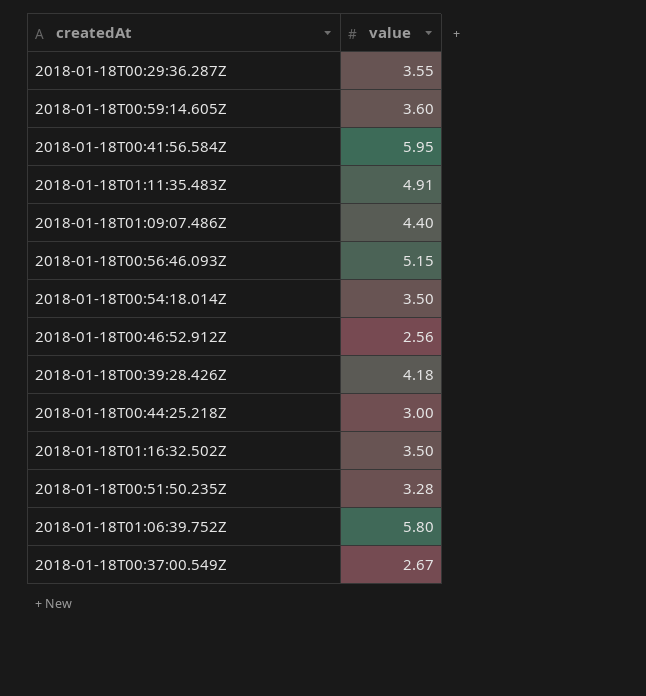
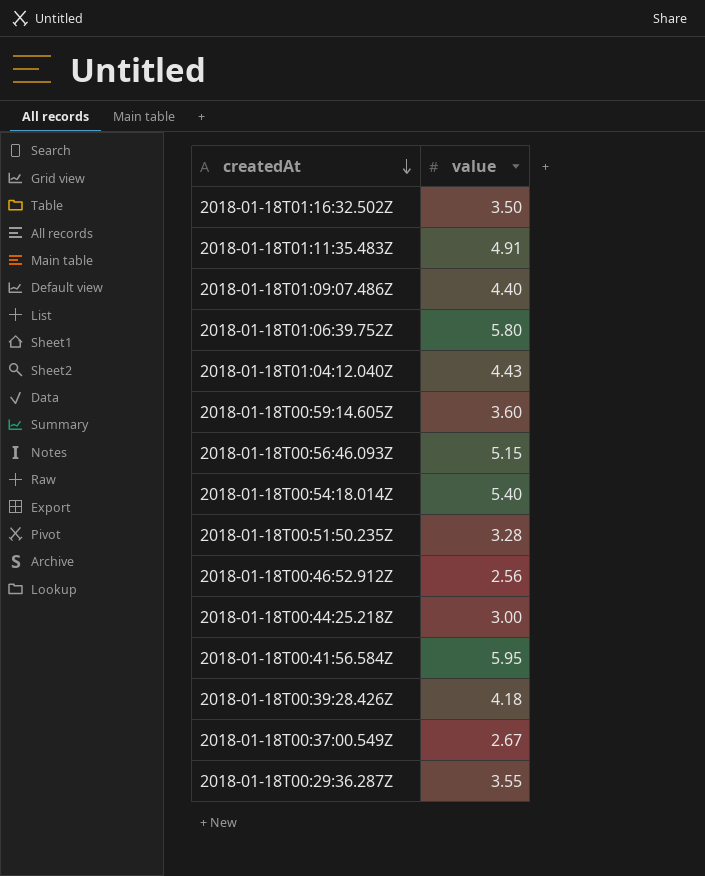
row order: none -> createdAt descending
row 2018-01-18T01:04:12.040Z: none -> 4.43
2018-01-18T00:54:18.014Z | value: 3.50 -> 5.40

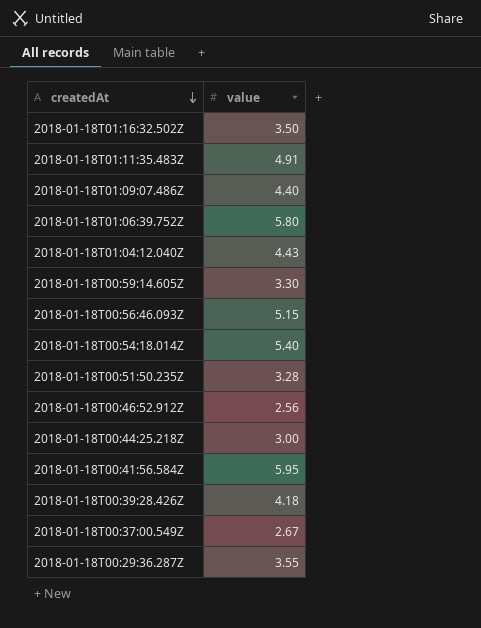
2018-01-18T00:59:14.605Z | value: 3.60 -> 3.30

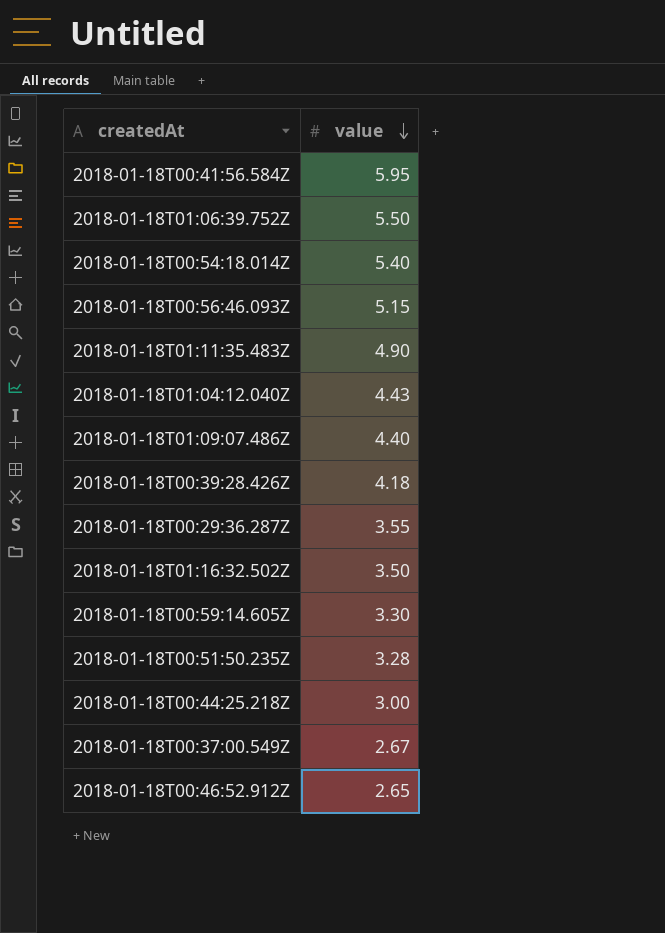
row order: createdAt descending -> value descending
2018-01-18T01:06:39.752Z | value: 5.80 -> 5.50
2018-01-18T01:11:35.483Z | value: 4.91 -> 4.90
2018-01-18T00:46:52.912Z | value: 2.56 -> 2.65

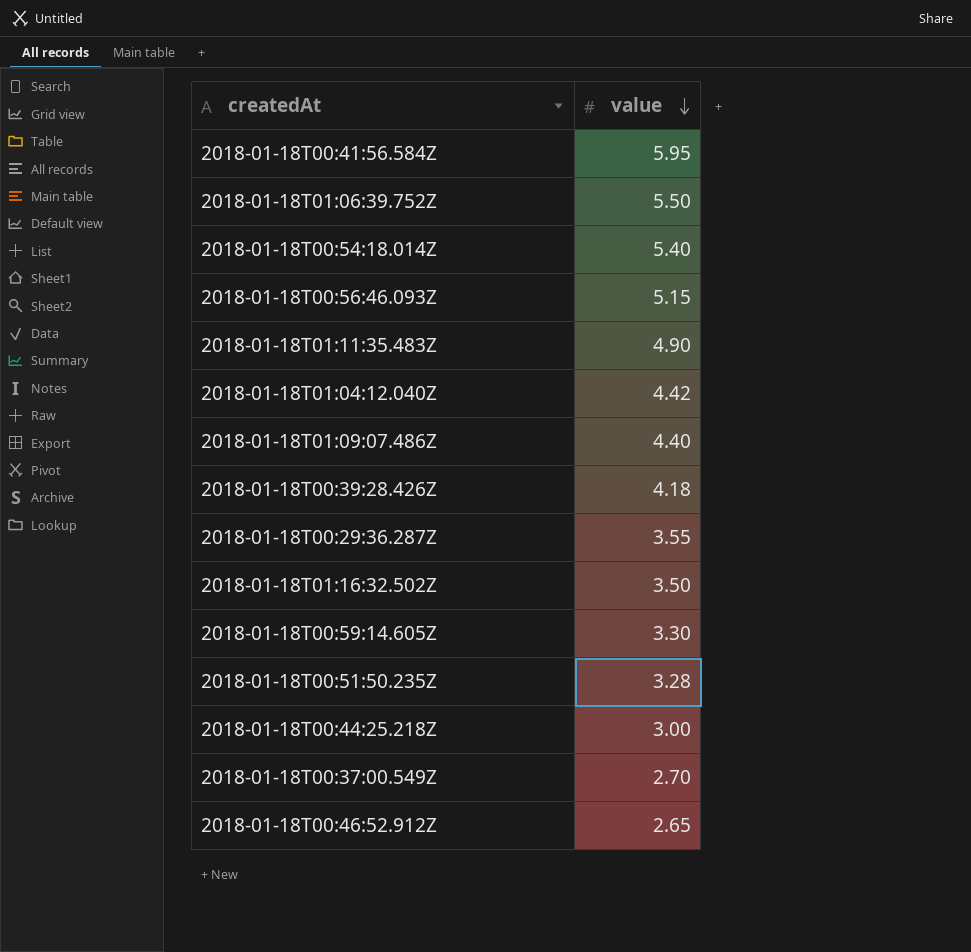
2018-01-18T01:04:12.040Z | value: 4.43 -> 4.42
2018-01-18T00:37:00.549Z | value: 2.67 -> 2.70

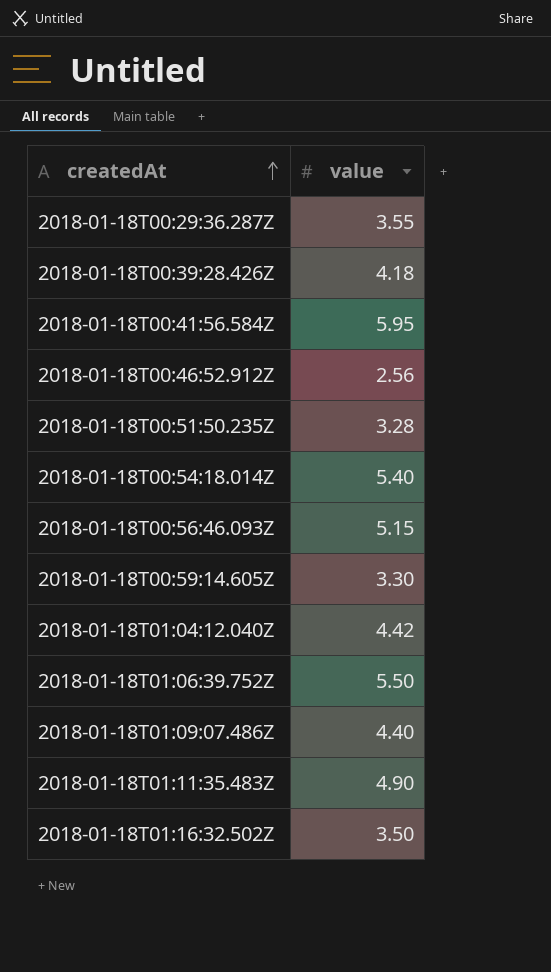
row order: value descending -> createdAt ascending
row 2018-01-18T00:44:25.218Z: 3.00 -> none
row 2018-01-18T00:37:00.549Z: 2.70 -> none
2018-01-18T00:46:52.912Z | value: 2.65 -> 2.56

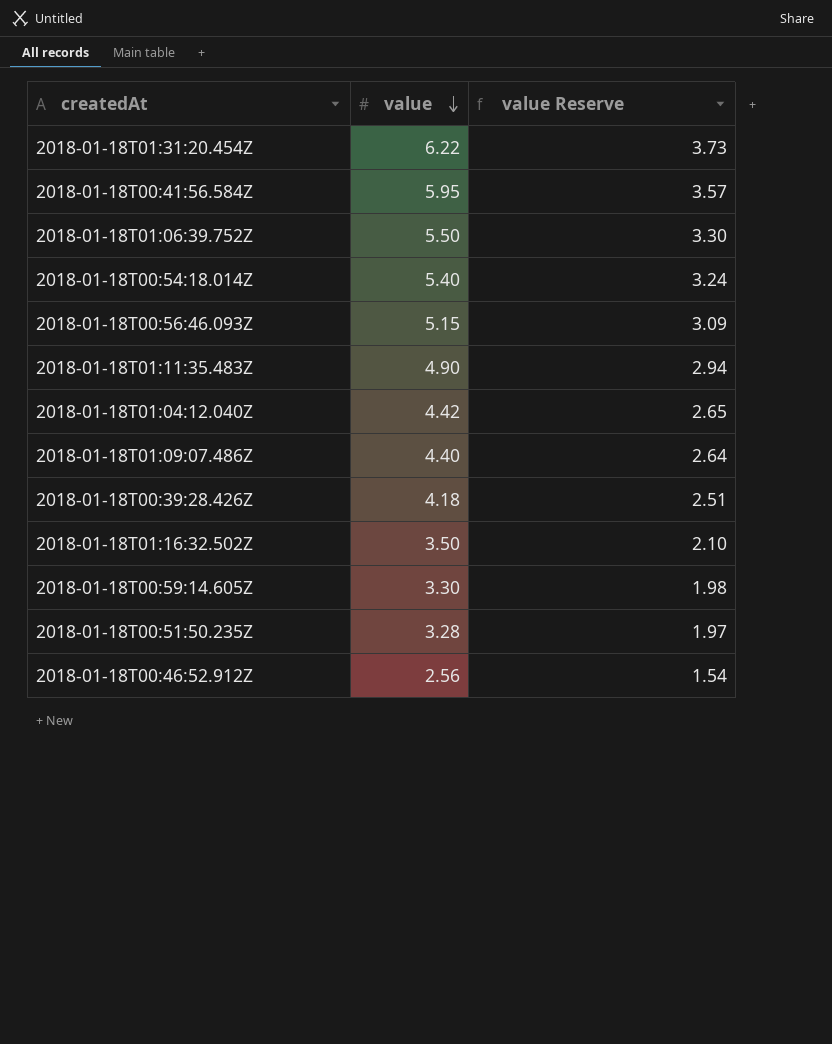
row order: createdAt ascending -> value descending
column value Reserve | formula: none -> [value] * 0.6
row 2018-01-18T00:29:36.287Z: 3.55 -> none
row 2018-01-18T01:31:20.454Z: none -> 6.22 | 3.73

